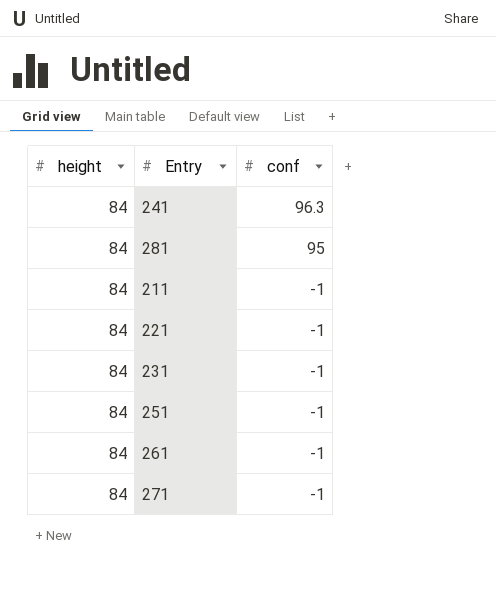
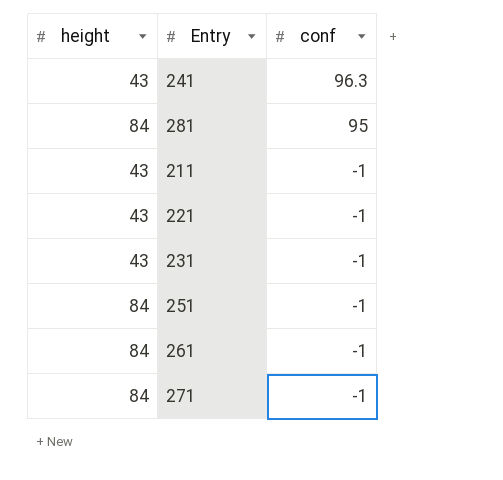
241 | height: 84 -> 43
211 | height: 84 -> 43
221 | height: 84 -> 43
231 | height: 84 -> 43

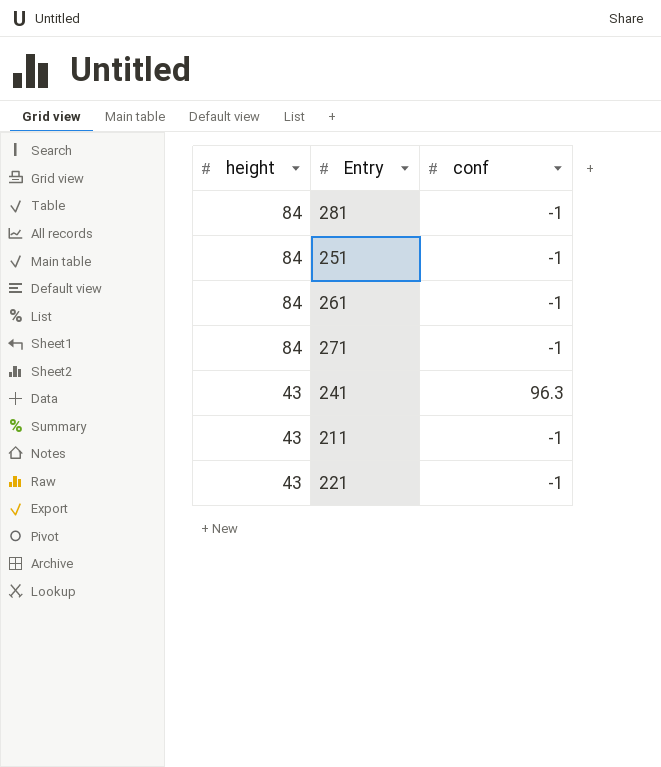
row order: conf descending -> height descending
row 231: 43 | -1 -> none
281 | conf: 95 -> -1

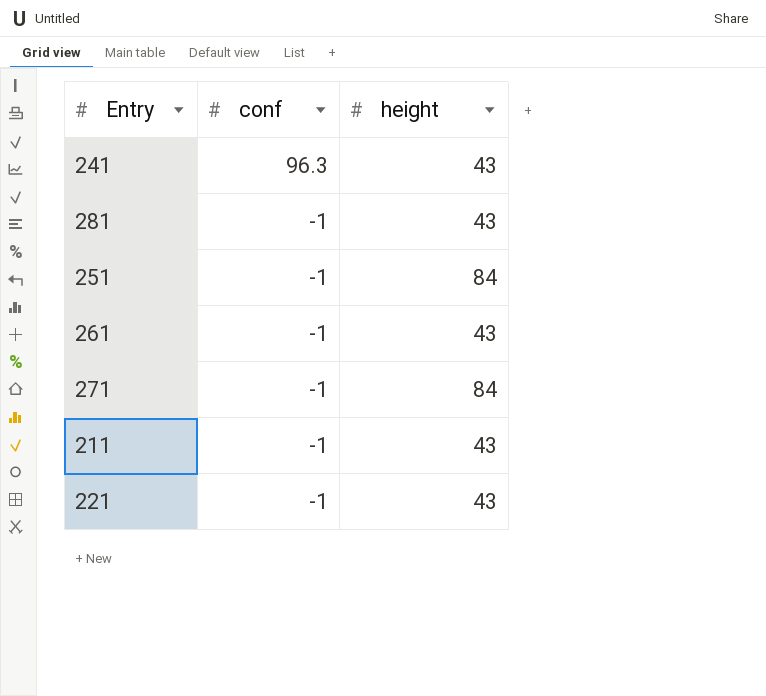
row order: height descending -> conf descending
column height | position: 1 -> 3
281 | height: 84 -> 43
261 | height: 84 -> 43

